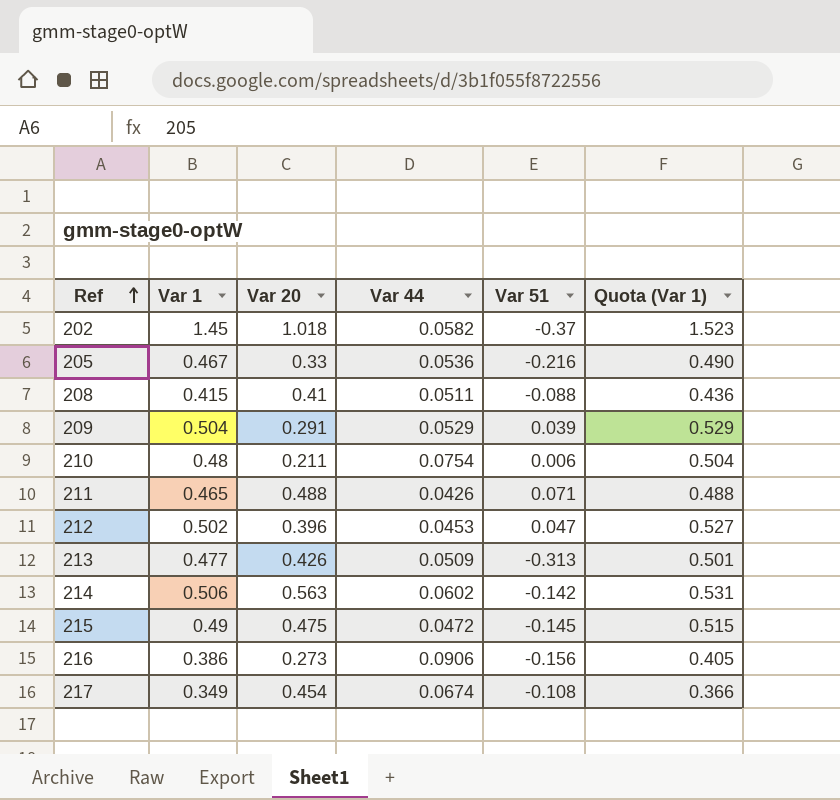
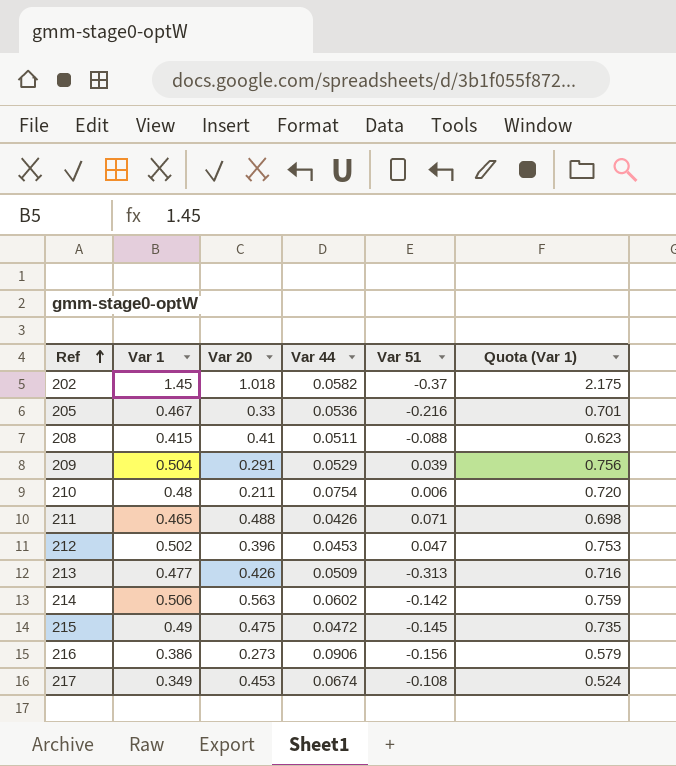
column Quota (Var 1) | formula: [Var 1] * 1.05 -> [Var 1] * 1.5
217 | Var 20: 0.454 -> 0.453

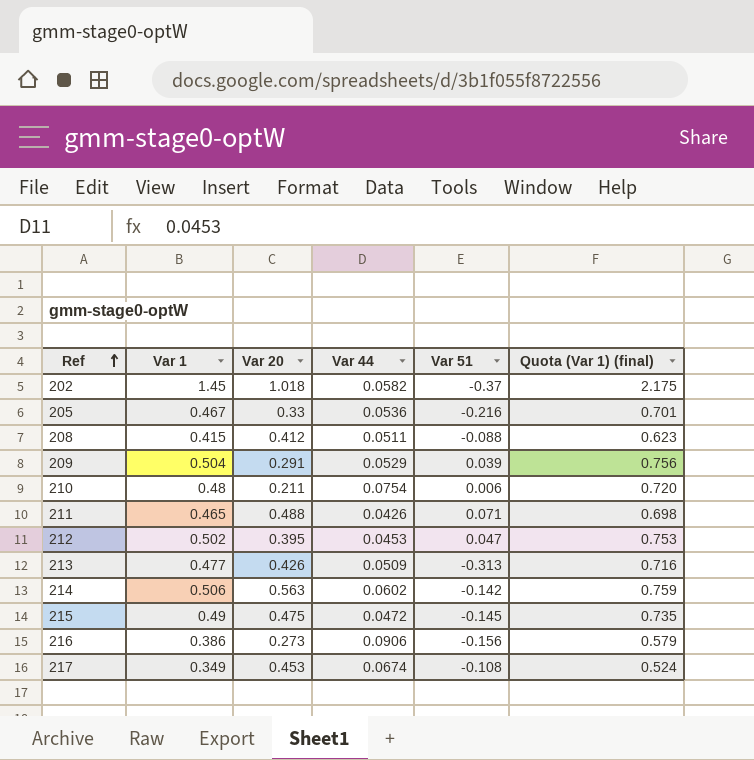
column name: Quota (Var 1) -> Quota (Var 1) (final)
208 | Var 20: 0.41 -> 0.412
212 | Var 20: 0.396 -> 0.395

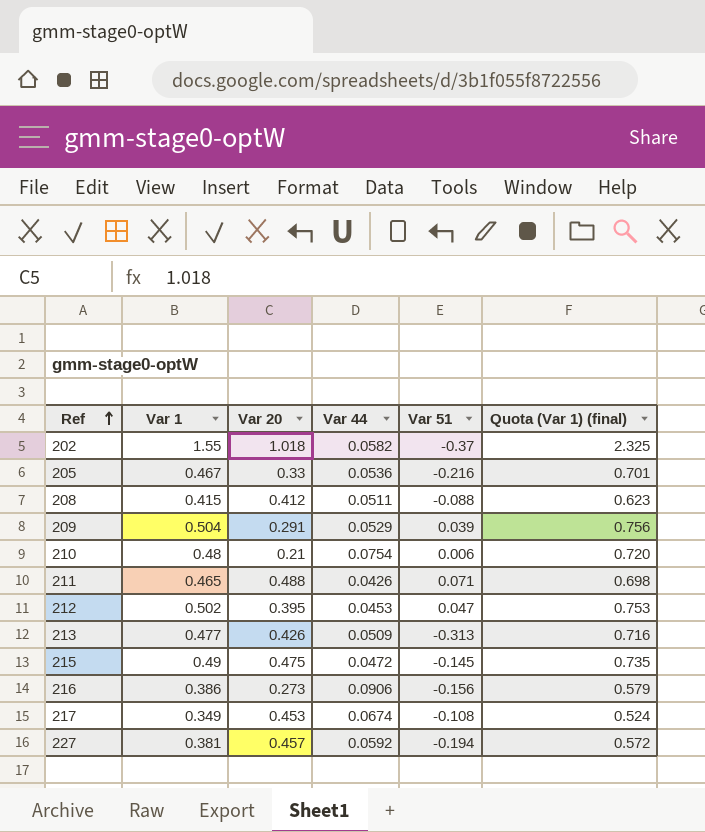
row 214: 0.506 | 0.563 | 0.0602 | -0.142 | 0.759 -> none
202 | Var 1: 1.45 -> 1.55
202 | Quota (Var 1) (final): 2.175 -> 2.325
210 | Var 20: 0.211 -> 0.21
row 227: none -> 0.381 | 0.457 | 0.0592 | -0.194 | 0.572

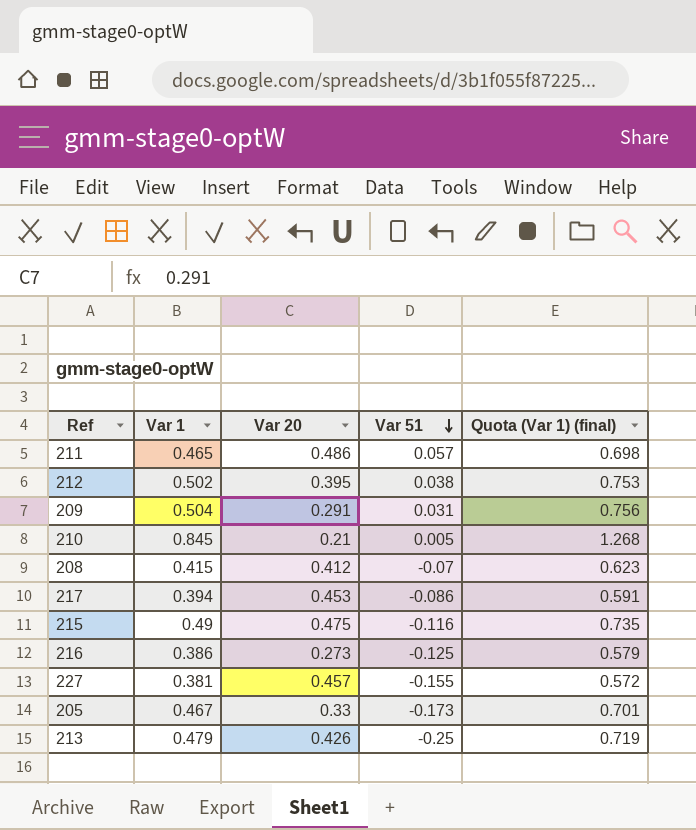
row order: Ref ascending -> Var 51 descending
column Var 44 | position: 4 -> none
row 202: 1.55 | 1.018 | 0.0582 | -0.37 | 2.325 -> none
211 | Var 20: 0.488 -> 0.486
211 | Var 51: 0.071 -> 0.057
212 | Var 51: 0.047 -> 0.038
209 | Var 51: 0.039 -> 0.031
210 | Var 1: 0.48 -> 0.845
210 | Var 51: 0.006 -> 0.005
210 | Quota (Var 1) (final): 0.720 -> 1.268
208 | Var 51: -0.088 -> -0.07
217 | Var 1: 0.349 -> 0.394
217 | Var 51: -0.108 -> -0.086
217 | Quota (Var 1) (final): 0.524 -> 0.591
215 | Var 51: -0.145 -> -0.116
216 | Var 51: -0.156 -> -0.125
227 | Var 51: -0.194 -> -0.155
205 | Var 51: -0.216 -> -0.173
213 | Var 1: 0.477 -> 0.479
213 | Var 51: -0.313 -> -0.25
213 | Quota (Var 1) (final): 0.716 -> 0.719

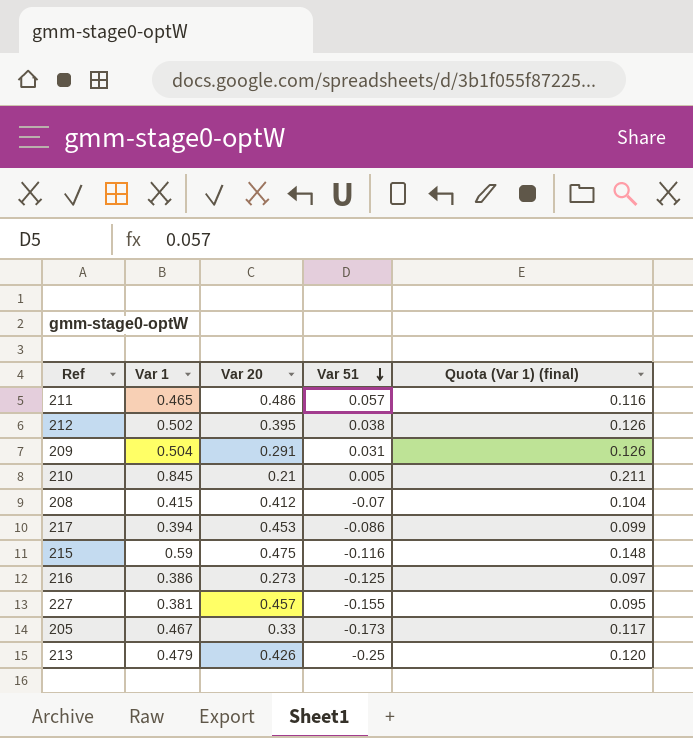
column Quota (Var 1) (final) | formula: [Var 1] * 1.5 -> [Var 1] * 0.25
215 | Var 1: 0.49 -> 0.59

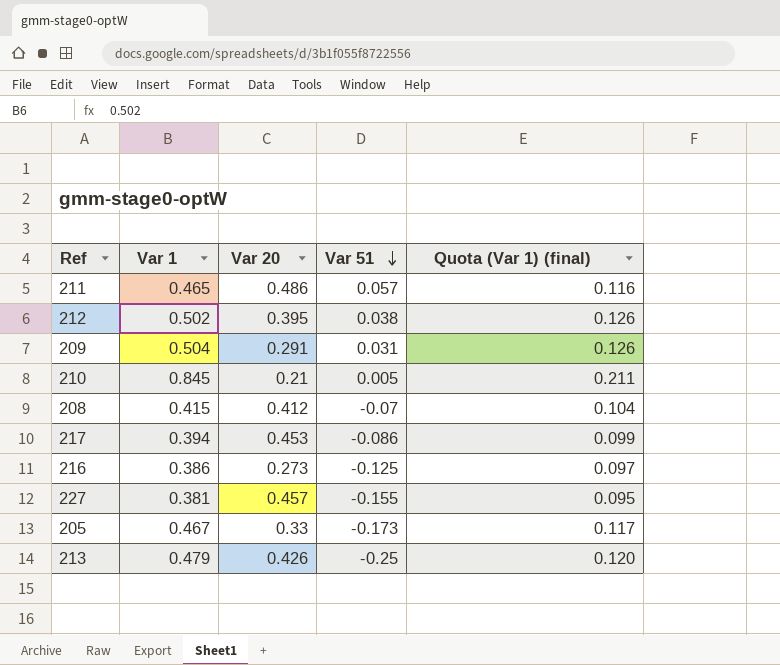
row 215: 0.59 | 0.475 | -0.116 | 0.148 -> none

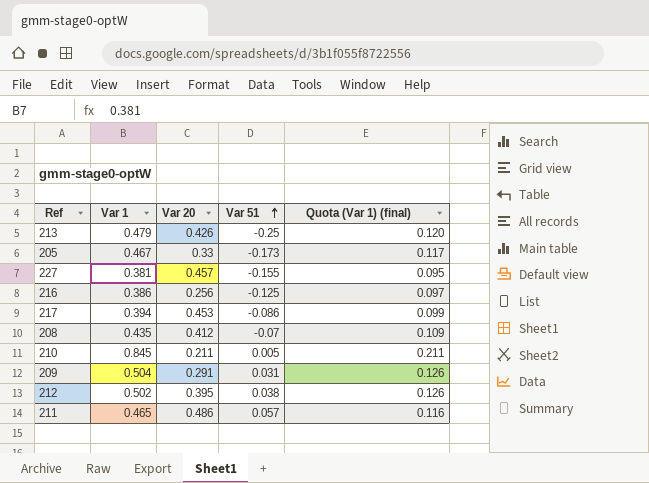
row order: Var 51 descending -> Var 51 ascending
216 | Var 20: 0.273 -> 0.256
208 | Var 1: 0.415 -> 0.435
208 | Quota (Var 1) (final): 0.104 -> 0.109
210 | Var 20: 0.21 -> 0.211

